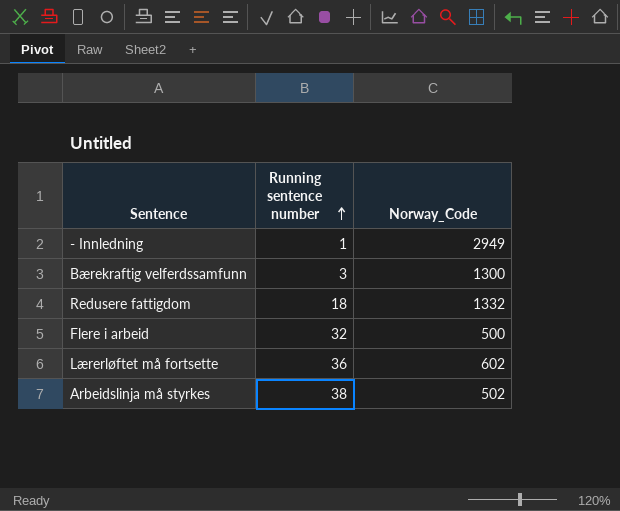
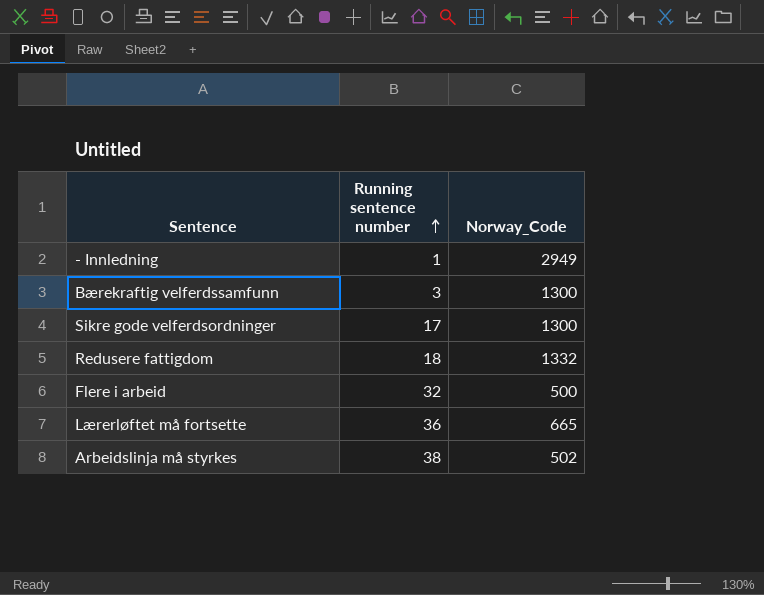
row Sikre gode velferdsordninger: none -> 17 | 1300
Lærerløftet må fortsette | Norway_Code: 602 -> 665

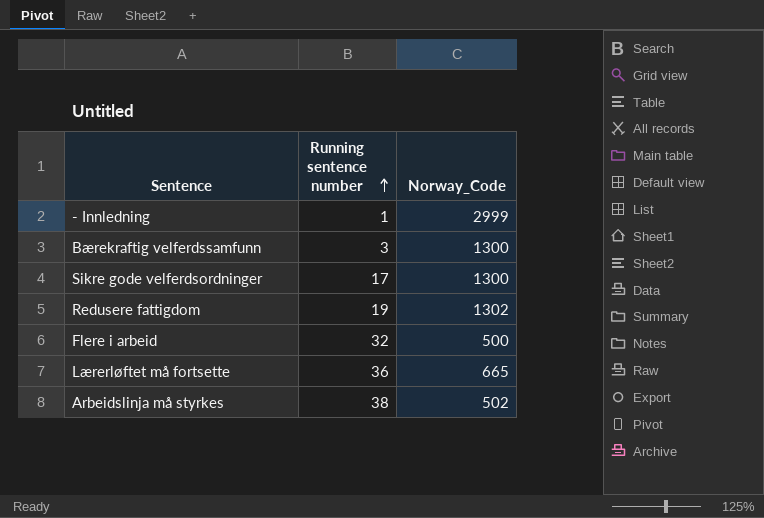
- Innledning | Norway_Code: 2949 -> 2999
Redusere fattigdom | Running sentence number: 18 -> 19
Redusere fattigdom | Norway_Code: 1332 -> 1302

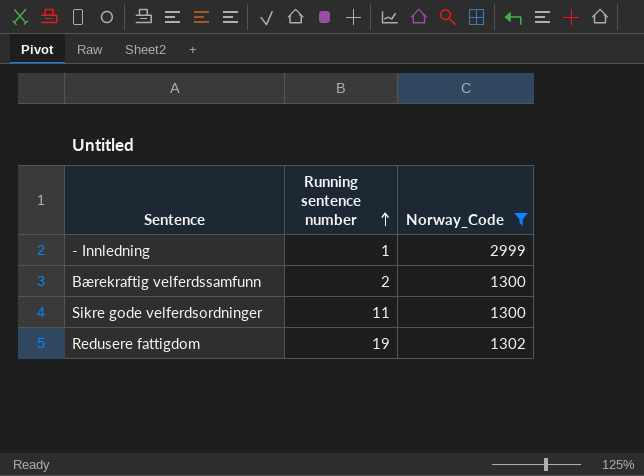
filter: none -> Norway_Code >= 1300
Bærekraftig velferdssamfunn | Running sentence number: 3 -> 2
Sikre gode velferdsordninger | Running sentence number: 17 -> 11

